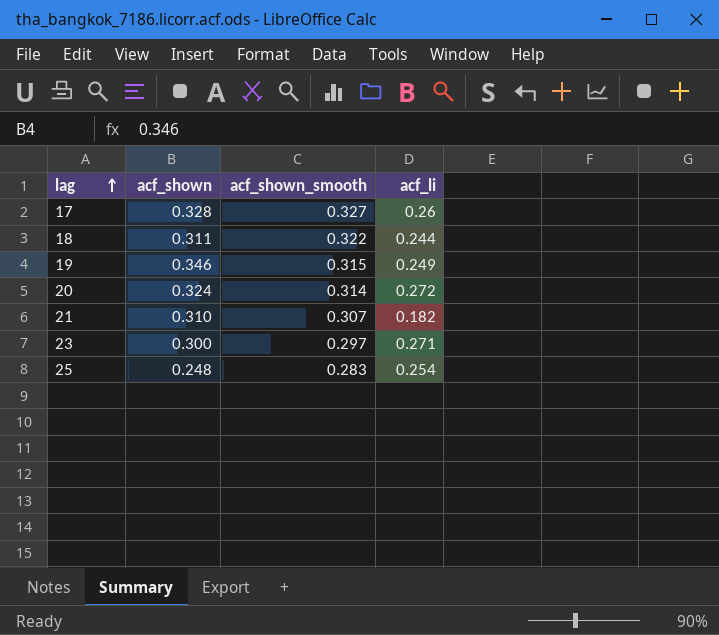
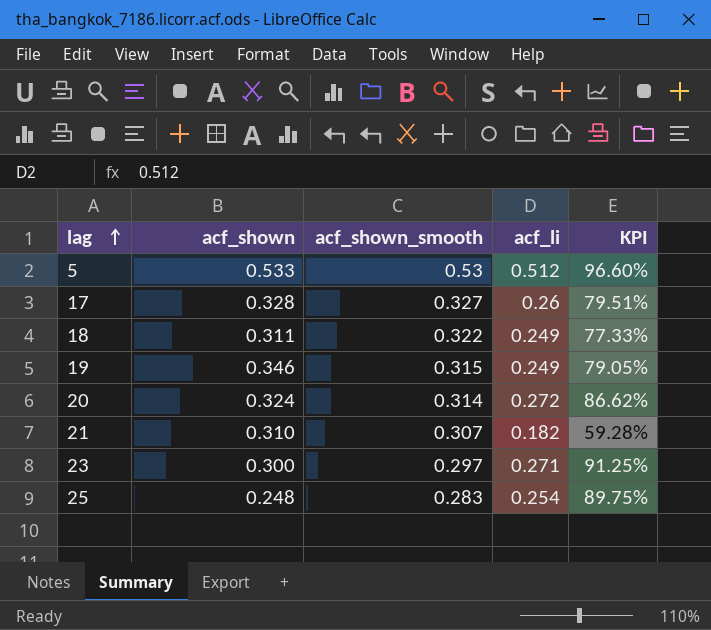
column KPI | formula: none -> [acf_li] / [acf_shown_smooth]
row 5: none -> 0.533 | 0.53 | 0.512 | 96.60%
18 | acf_li: 0.244 -> 0.249

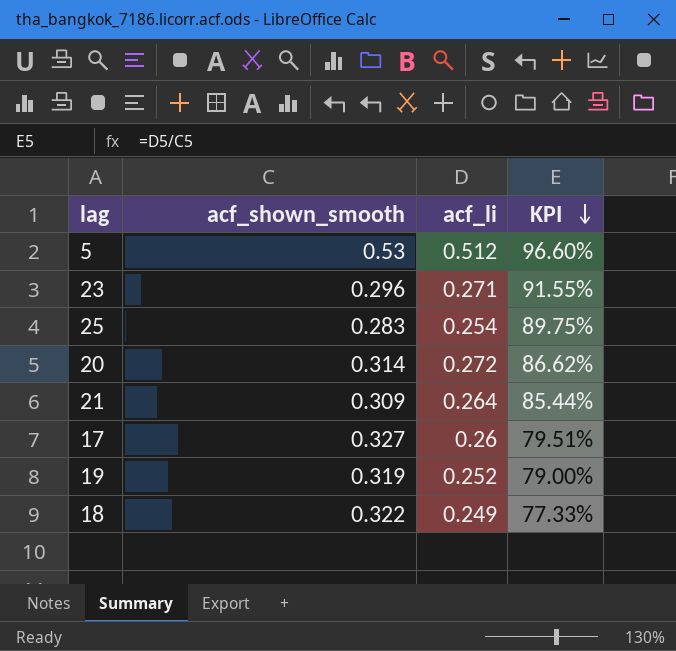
row order: lag ascending -> KPI descending
column acf_shown | position: 2 -> none
23 | acf_shown_smooth: 0.297 -> 0.296
23 | KPI: 91.25% -> 91.55%
21 | acf_shown_smooth: 0.307 -> 0.309
21 | acf_li: 0.182 -> 0.264
21 | KPI: 59.28% -> 85.44%
19 | acf_shown_smooth: 0.315 -> 0.319
19 | acf_li: 0.249 -> 0.252
19 | KPI: 79.05% -> 79.00%

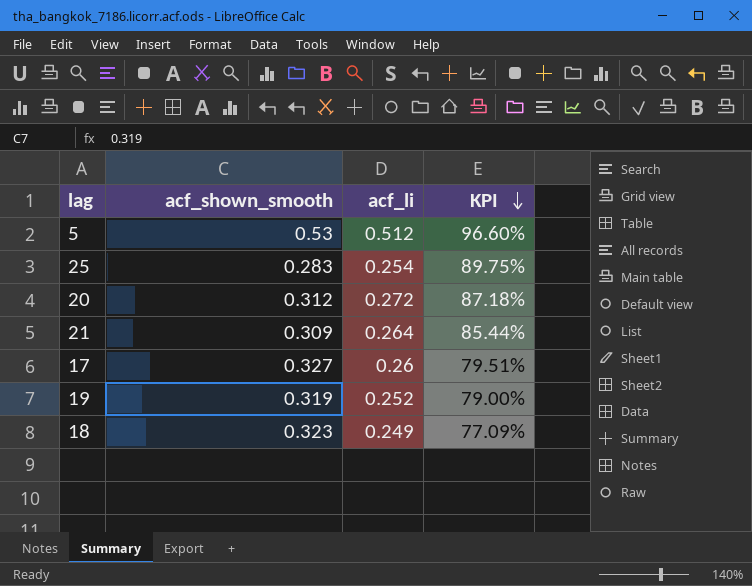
row 23: 0.296 | 0.271 | 91.55% -> none
20 | acf_shown_smooth: 0.314 -> 0.312
20 | KPI: 86.62% -> 87.18%
18 | acf_shown_smooth: 0.322 -> 0.323
18 | KPI: 77.33% -> 77.09%

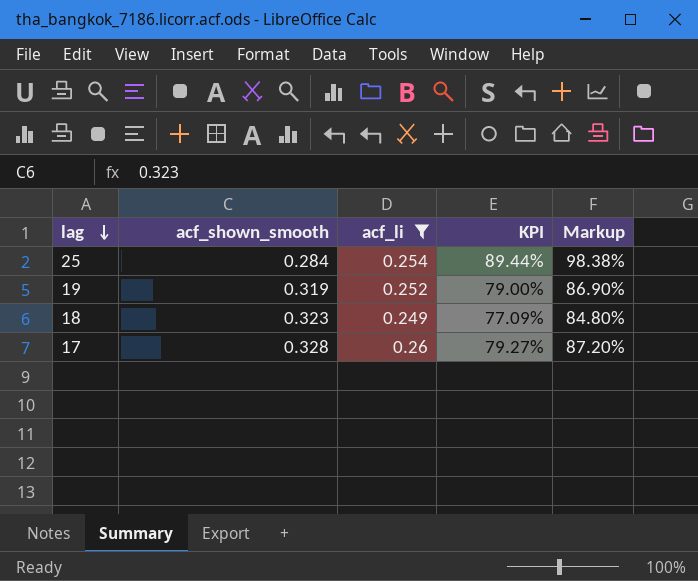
filter: none -> acf_li <= 0.26
row order: KPI descending -> lag descending
column Markup | formula: none -> [KPI] * 1.1
25 | acf_shown_smooth: 0.283 -> 0.284
25 | KPI: 89.75% -> 89.44%
17 | acf_shown_smooth: 0.327 -> 0.328
17 | KPI: 79.51% -> 79.27%

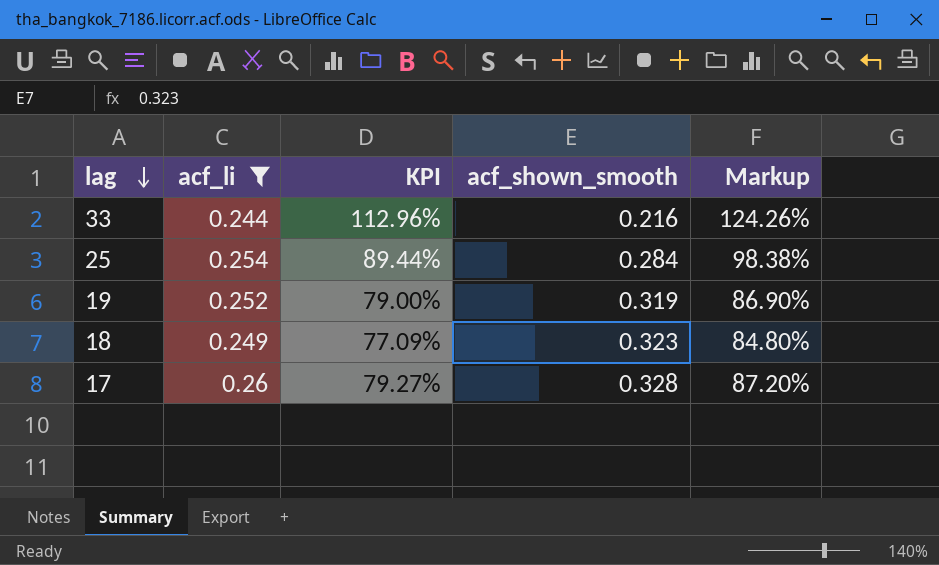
column acf_shown_smooth | position: 2 -> 4
row 33: none -> 0.244 | 112.96% | 0.216 | 124.26%

